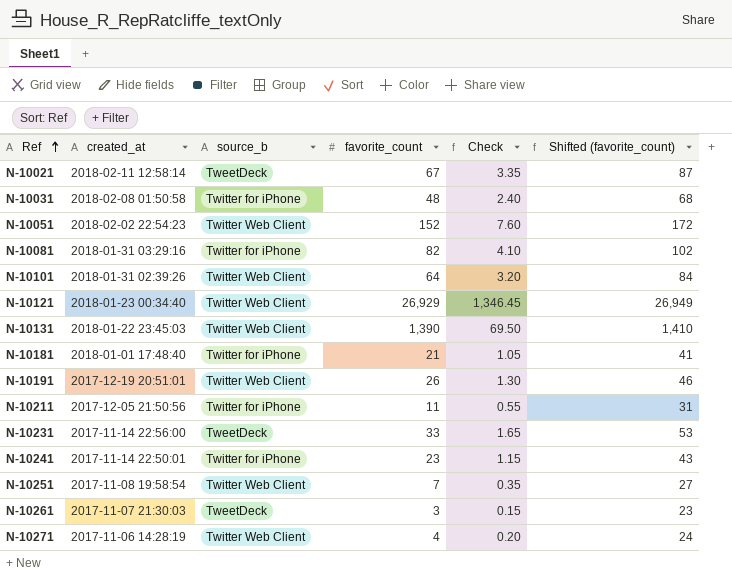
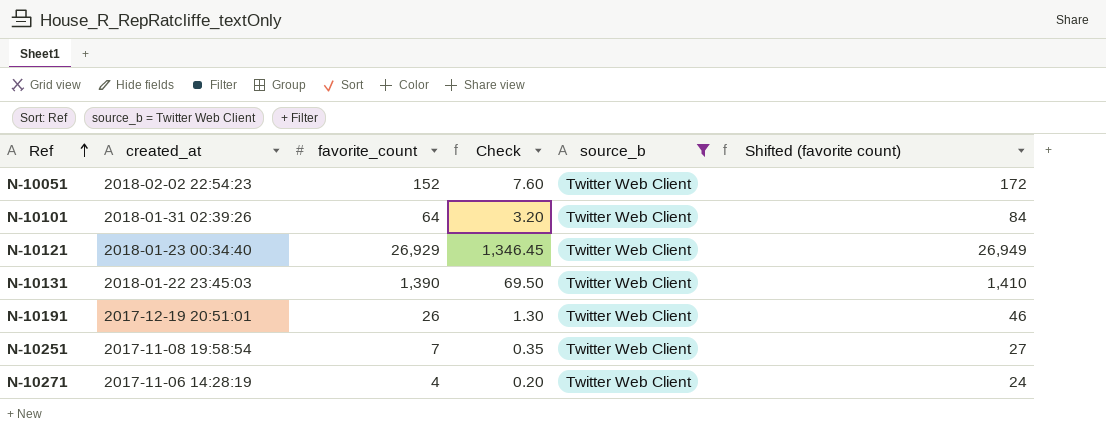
filter: none -> source_b = Twitter Web Client
column source_b | position: 3 -> 5
column name: Shifted (favorite_count) -> Shifted (favorite count)

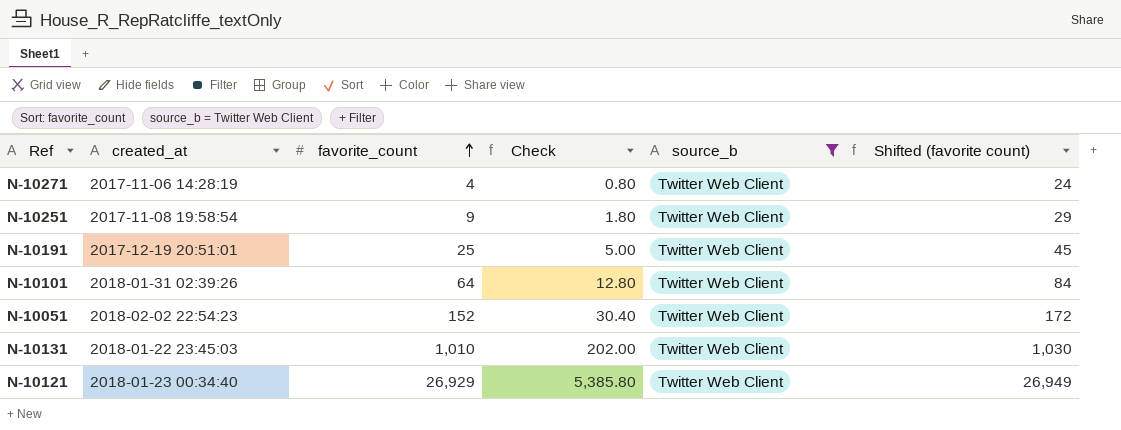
row order: Ref ascending -> favorite_count ascending
column Check | formula: [favorite_count] * 0.05 -> [favorite_count] * 0.2
N-10251 | favorite_count: 7 -> 9
N-10251 | Shifted (favorite count): 27 -> 29
N-10191 | favorite_count: 26 -> 25
N-10191 | Shifted (favorite count): 46 -> 45
N-10131 | favorite_count: 1,390 -> 1,010
N-10131 | Shifted (favorite count): 1,410 -> 1,030

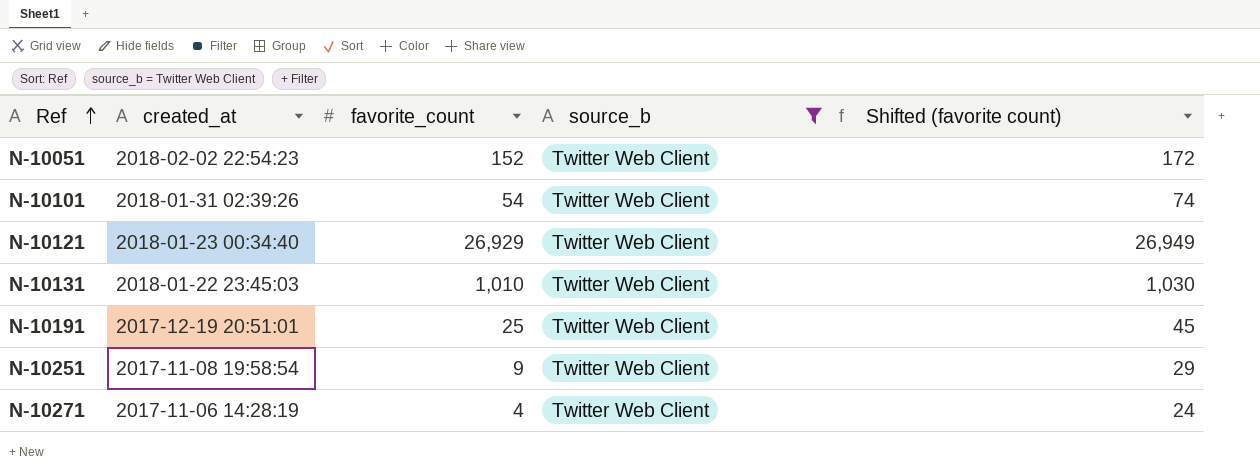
row order: favorite_count ascending -> Ref ascending
column Check | formula: [favorite_count] * 0.2 -> none
N-10101 | favorite_count: 64 -> 54
N-10101 | Shifted (favorite count): 84 -> 74

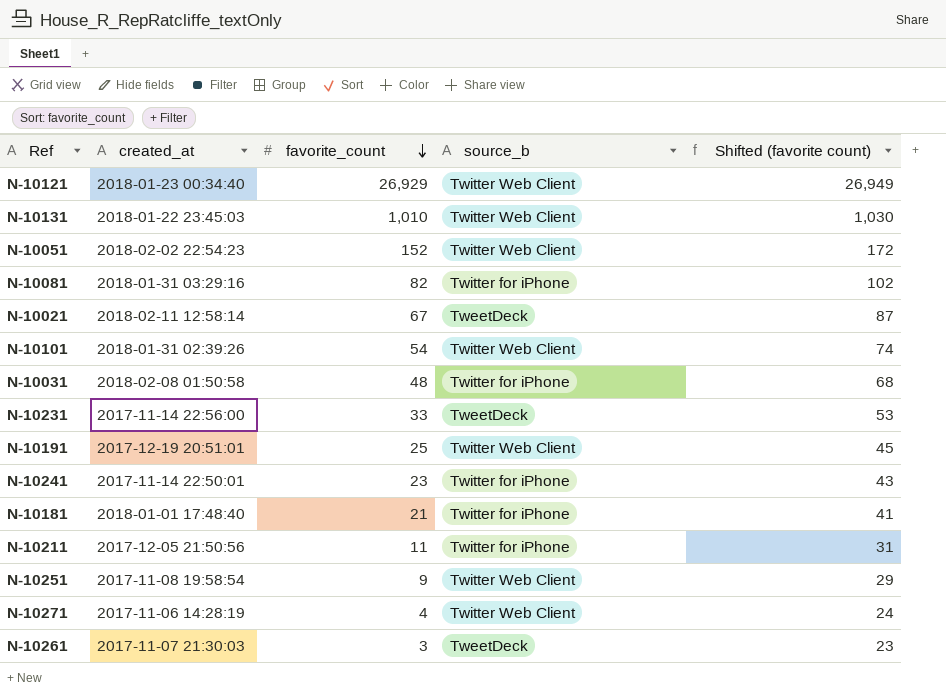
filter: source_b = Twitter Web Client -> none
row order: Ref ascending -> favorite_count descending

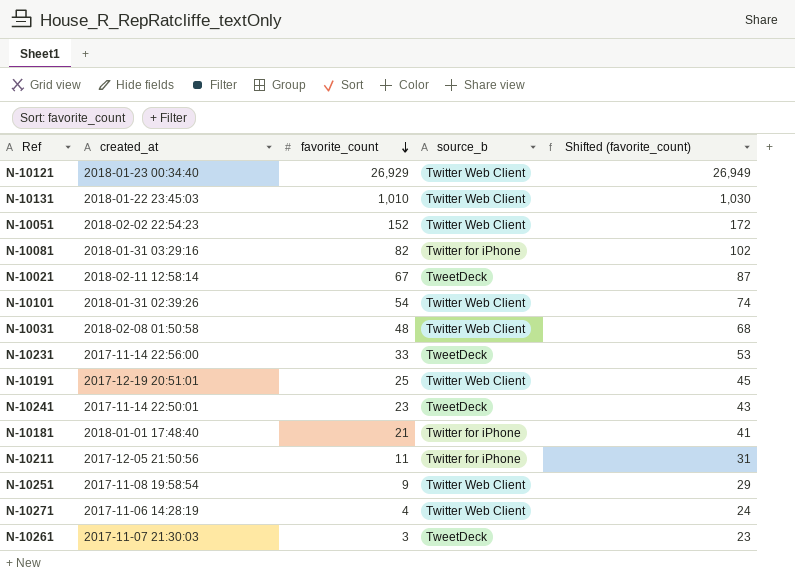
column name: Shifted (favorite count) -> Shifted (favorite_count)
N-10031 | source_b: Twitter for iPhone -> Twitter Web Client
N-10241 | source_b: Twitter for iPhone -> TweetDeck

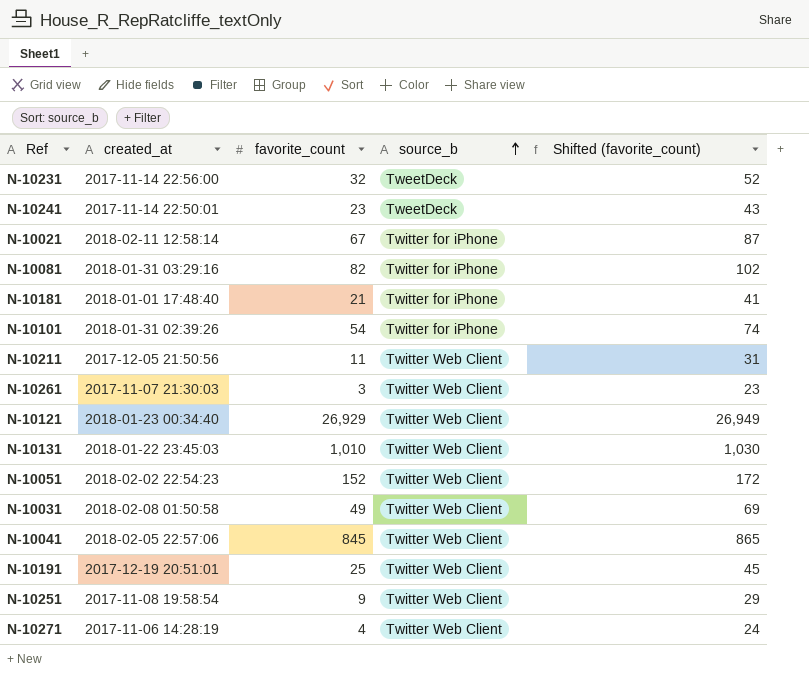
row order: favorite_count descending -> source_b ascending
N-10231 | favorite_count: 33 -> 32
N-10231 | Shifted (favorite_count): 53 -> 52
N-10021 | source_b: TweetDeck -> Twitter for iPhone
N-10101 | source_b: Twitter Web Client -> Twitter for iPhone
N-10211 | source_b: Twitter for iPhone -> Twitter Web Client
N-10261 | source_b: TweetDeck -> Twitter Web Client
N-10031 | favorite_count: 48 -> 49
N-10031 | Shifted (favorite_count): 68 -> 69
row N-10041: none -> 2018-02-05 22:57:06 | 845 | Twitter Web Client | 865

